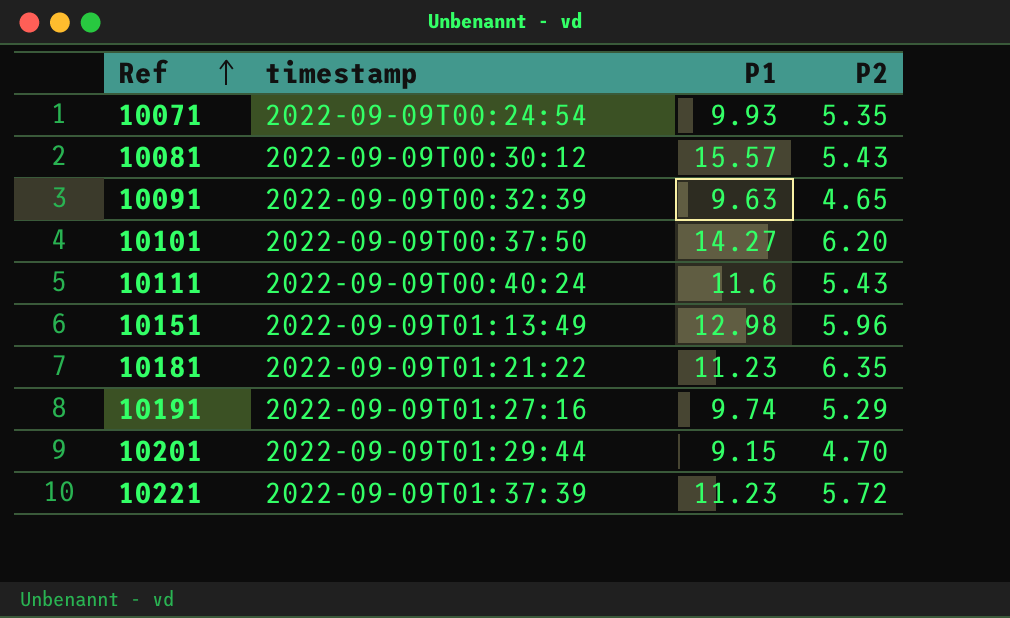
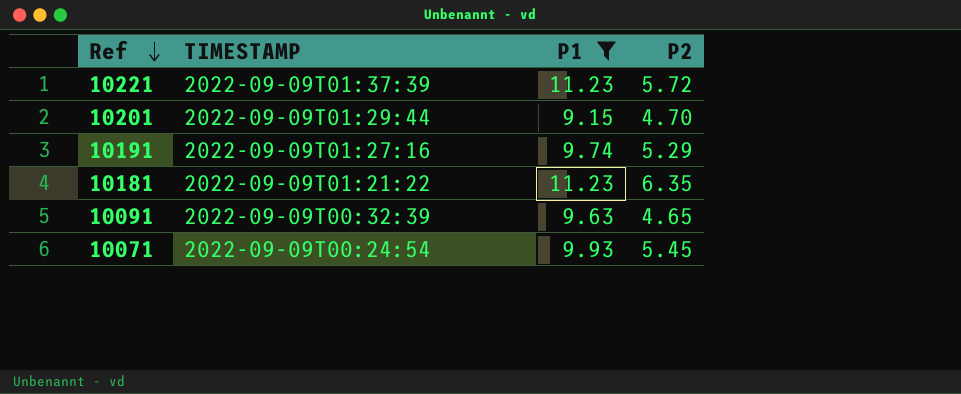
filter: none -> P1 <= 11.23
row order: Ref ascending -> Ref descending
column name: timestamp -> TIMESTAMP
10071 | P2: 5.35 -> 5.45

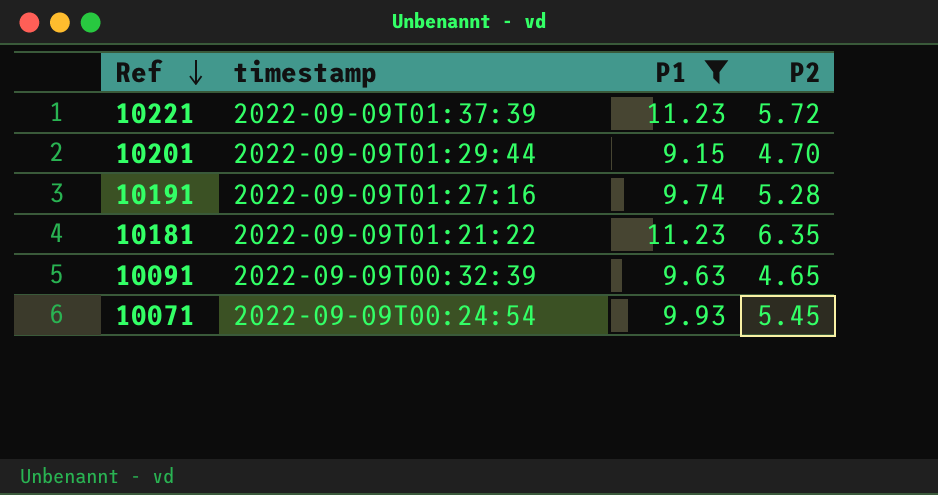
column name: TIMESTAMP -> timestamp
10191 | P2: 5.29 -> 5.28

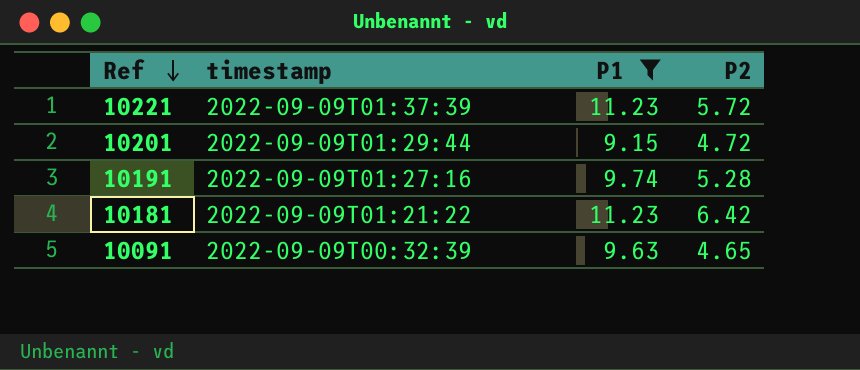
row 10071: 2022-09-09T00:24:54 | 9.93 | 5.45 -> none
10201 | P2: 4.70 -> 4.72
10181 | P2: 6.35 -> 6.42

